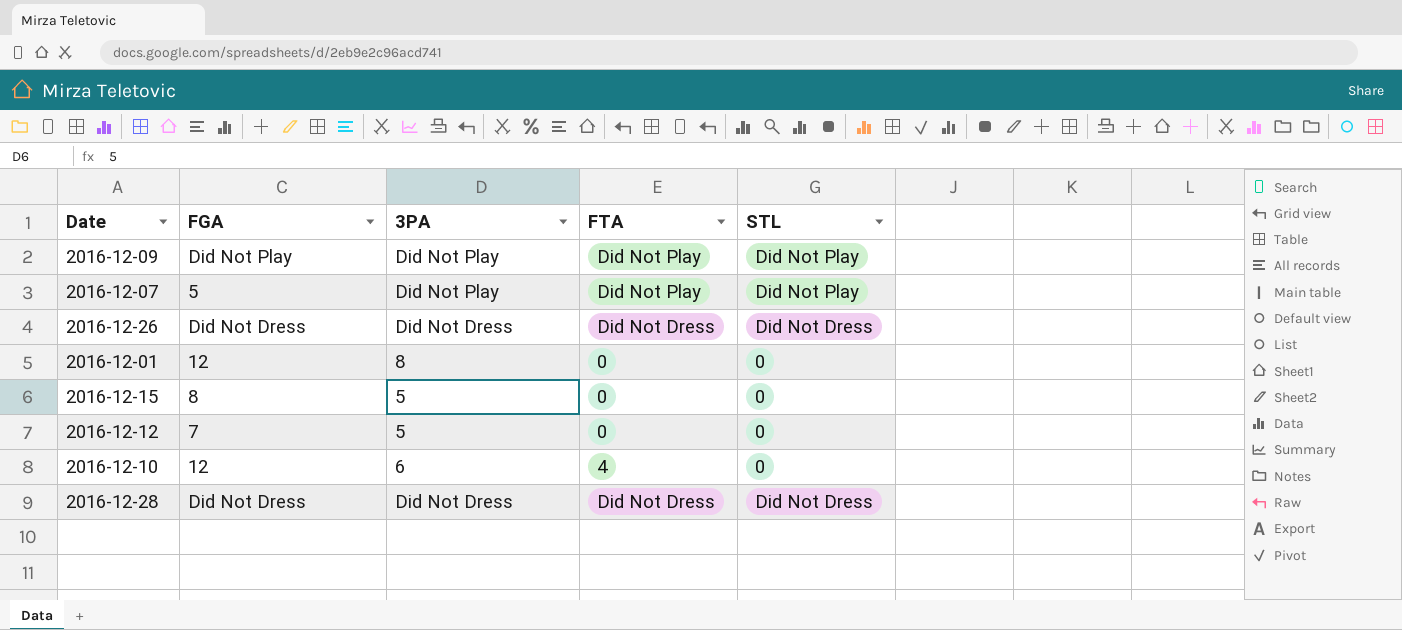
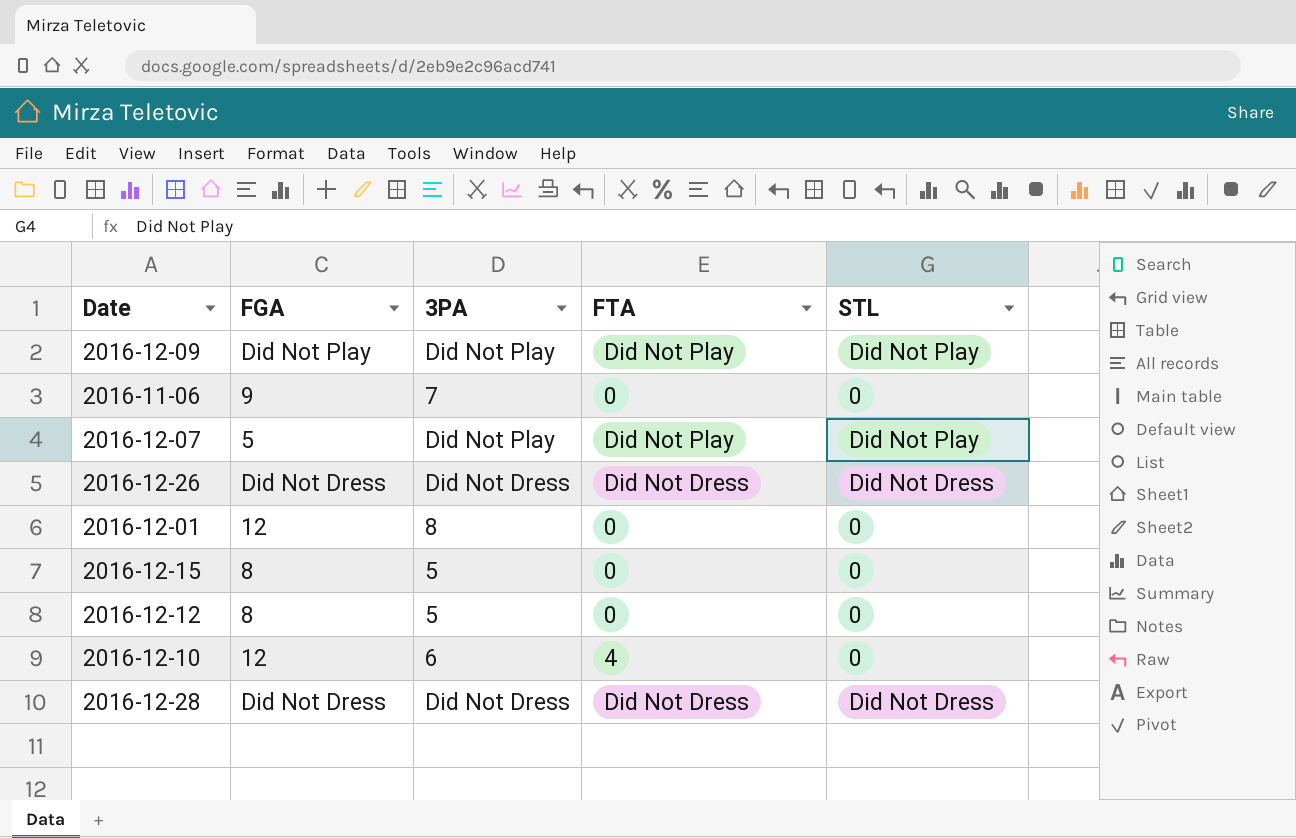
row 2016-11-06: none -> 9 | 7 | 0 | 0
2016-12-12 | FGA: 7 -> 8

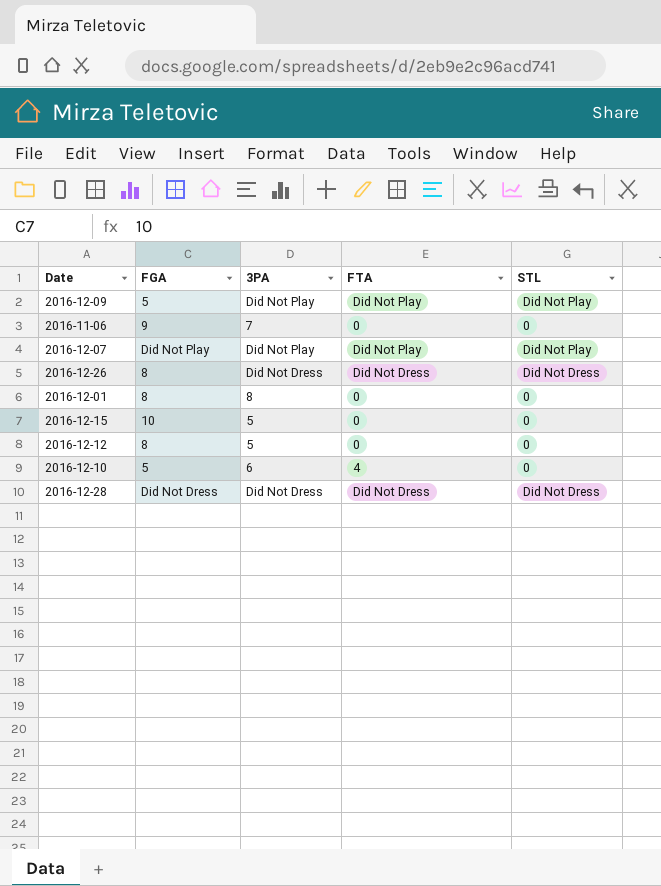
2016-12-09 | FGA: Did Not Play -> 5
2016-12-07 | FGA: 5 -> Did Not Play
2016-12-26 | FGA: Did Not Dress -> 8
2016-12-01 | FGA: 12 -> 8
2016-12-15 | FGA: 8 -> 10
2016-12-10 | FGA: 12 -> 5

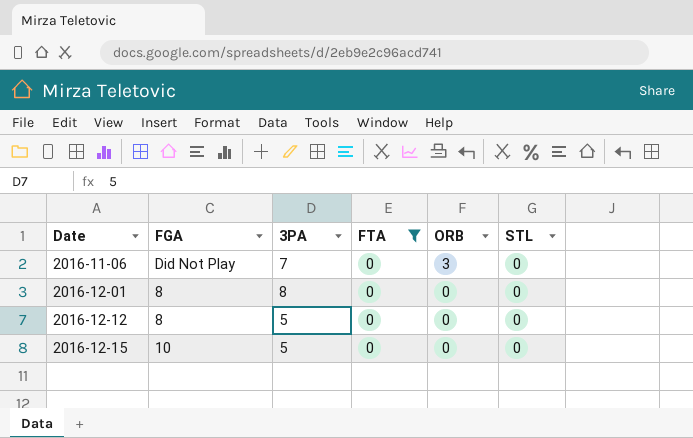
filter: none -> FTA = 0
row order: none -> Date ascending
column ORB | position: none -> 5
2016-11-06 | FGA: 9 -> Did Not Play

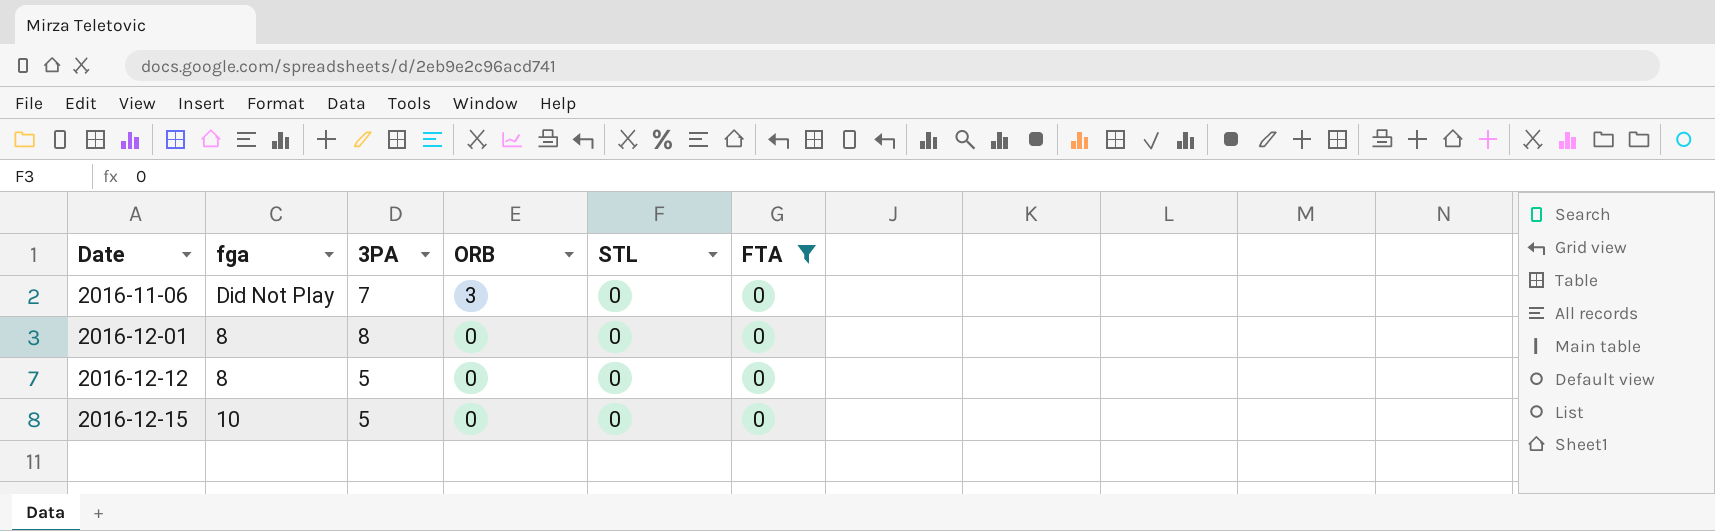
column name: FGA -> fga
column FTA | position: 4 -> 6

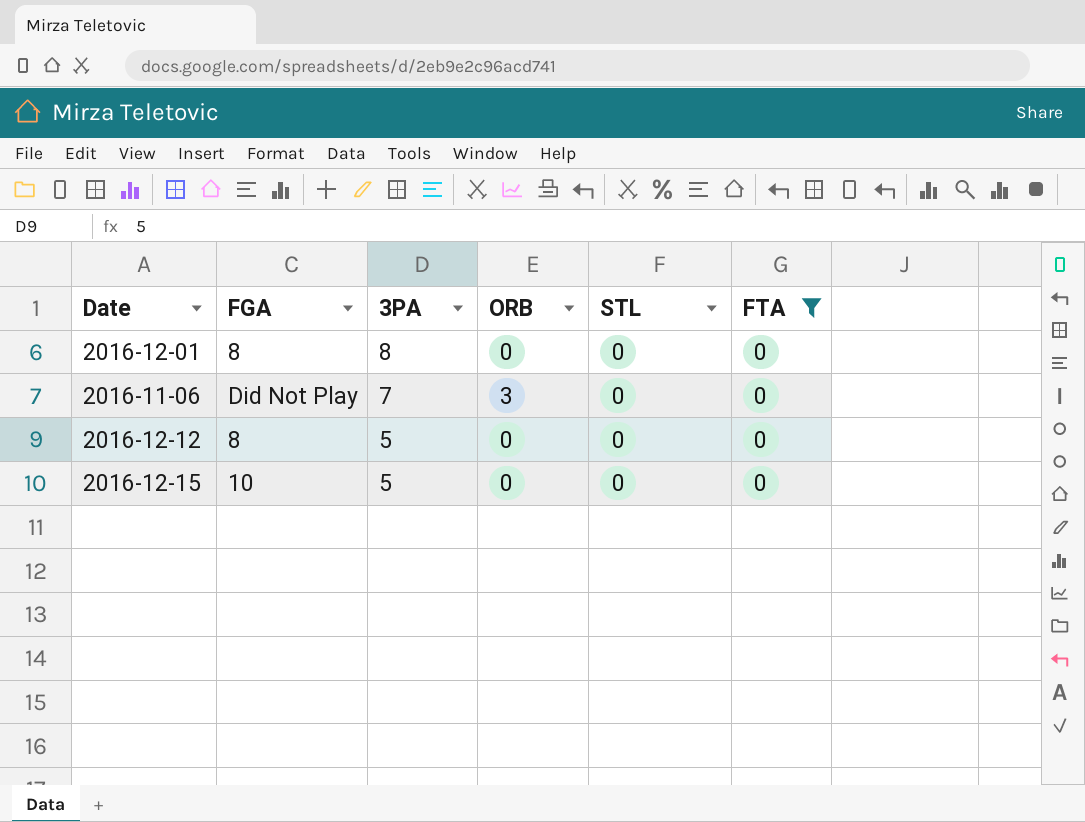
row order: Date ascending -> 3PA descending
column name: fga -> FGA

